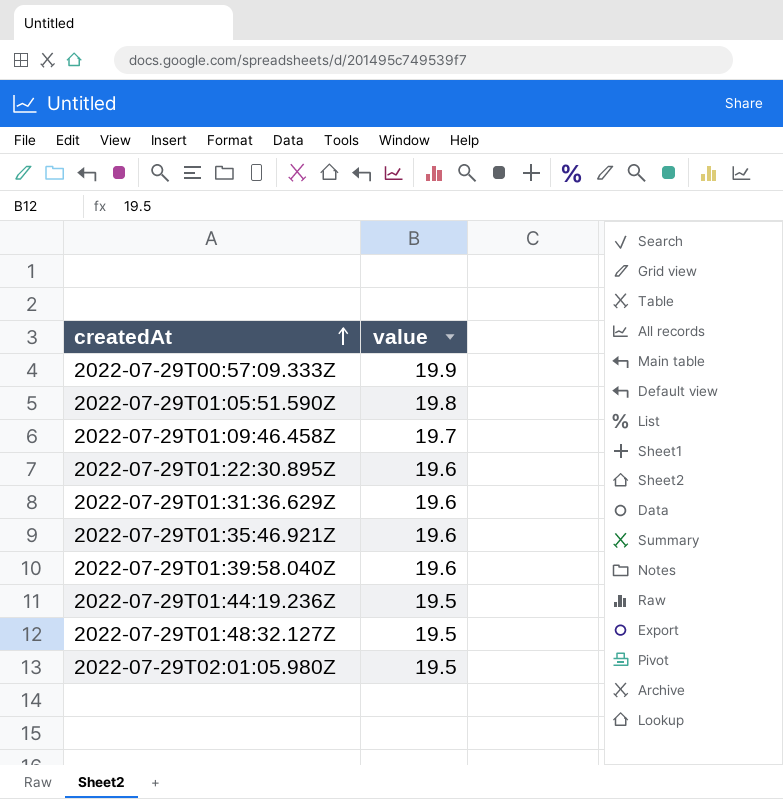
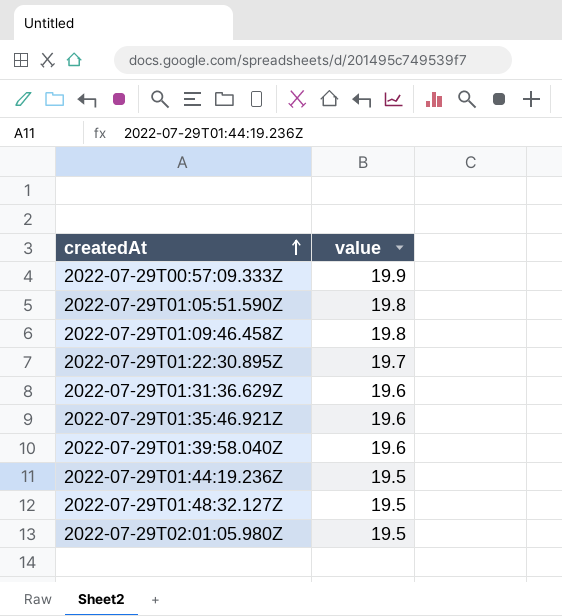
2022-07-29T01:09:46.458Z | value: 19.7 -> 19.8
2022-07-29T01:22:30.895Z | value: 19.6 -> 19.7

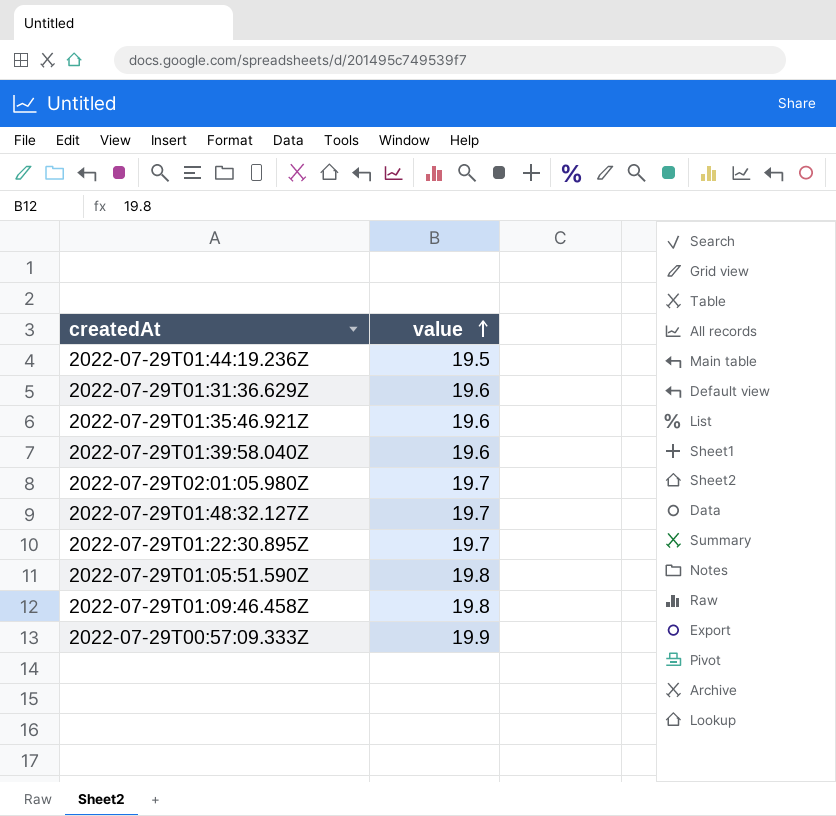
row order: createdAt ascending -> value ascending
2022-07-29T02:01:05.980Z | value: 19.5 -> 19.7
2022-07-29T01:48:32.127Z | value: 19.5 -> 19.7

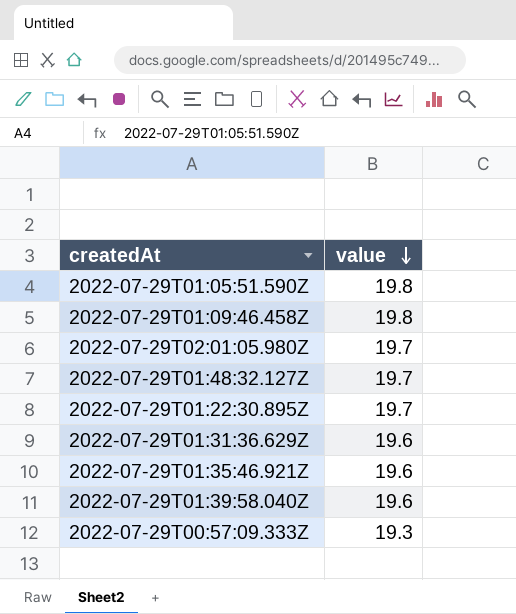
row order: value ascending -> value descending
row 2022-07-29T01:44:19.236Z: 19.5 -> none
2022-07-29T00:57:09.333Z | value: 19.9 -> 19.3

